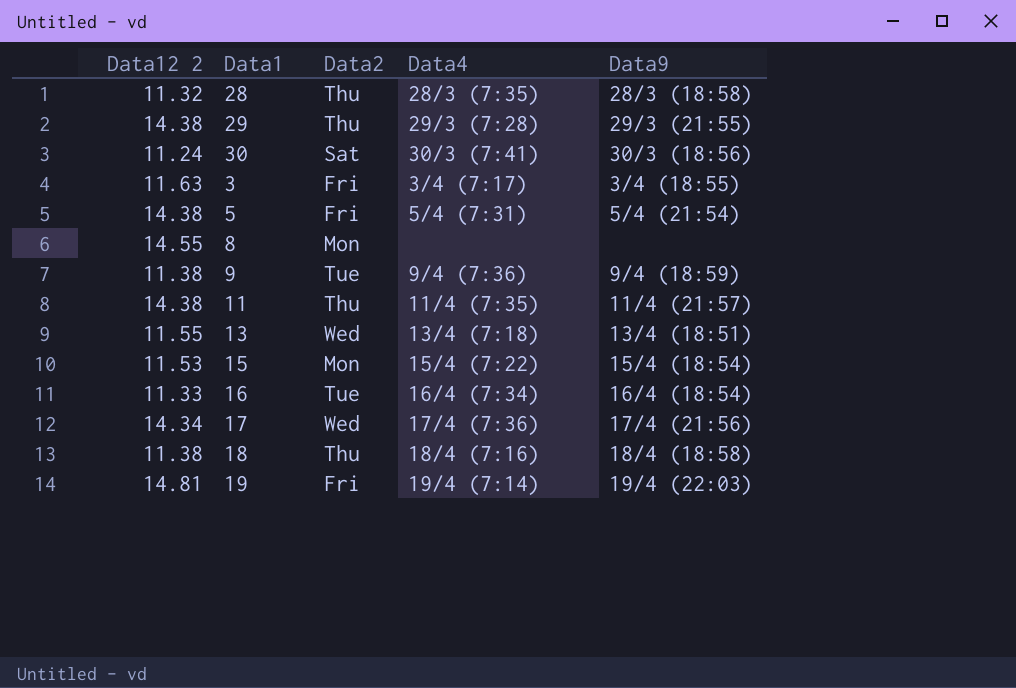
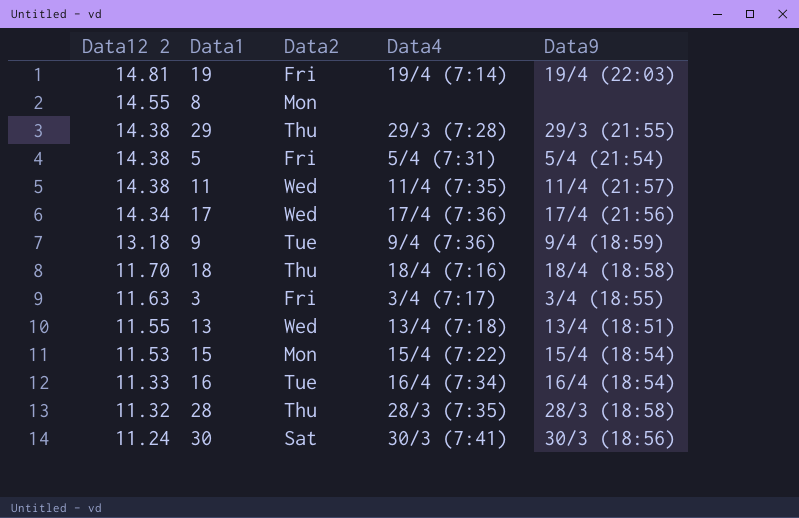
row order: none -> Data12 2 descending
11 | Data2: Thu -> Wed
9 | Data12 2: 11.38 -> 13.18
18 | Data12 2: 11.38 -> 11.70

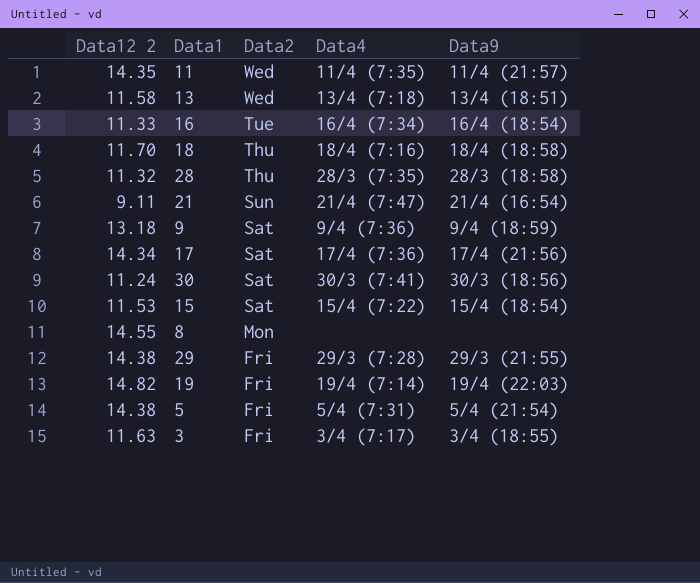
row order: Data12 2 descending -> Data2 descending
11 | Data12 2: 14.38 -> 14.35
13 | Data12 2: 11.55 -> 11.58
row 21: none -> 9.11 | Sun | 21/4 (7:47) | 21/4 (16:54)
9 | Data2: Tue -> Sat
17 | Data2: Wed -> Sat
15 | Data2: Mon -> Sat
29 | Data2: Thu -> Fri
19 | Data12 2: 14.81 -> 14.82

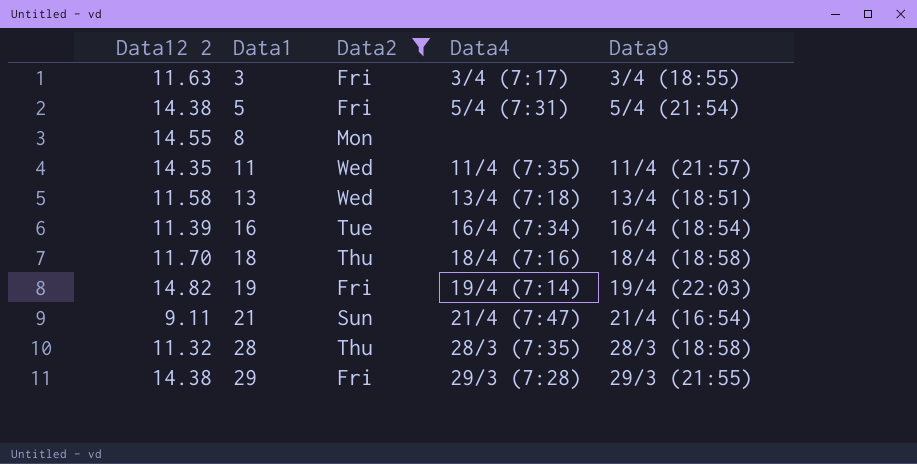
filter: none -> Data2 != Sat
row order: Data2 descending -> Data1 ascending
16 | Data12 2: 11.33 -> 11.39

